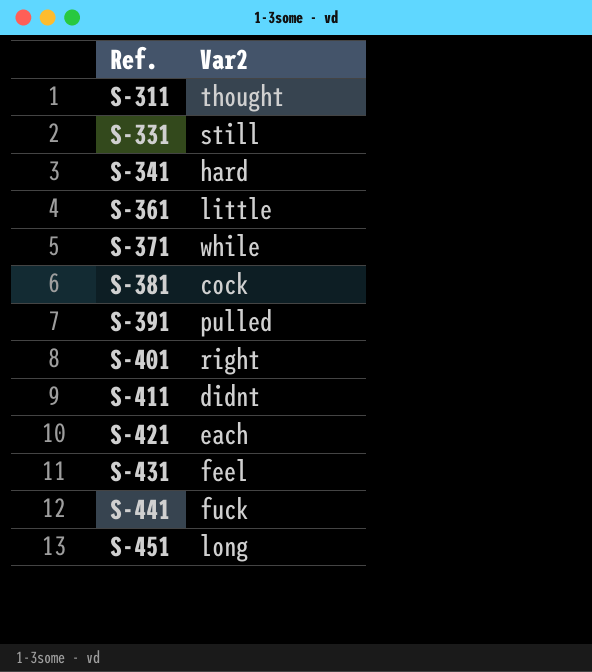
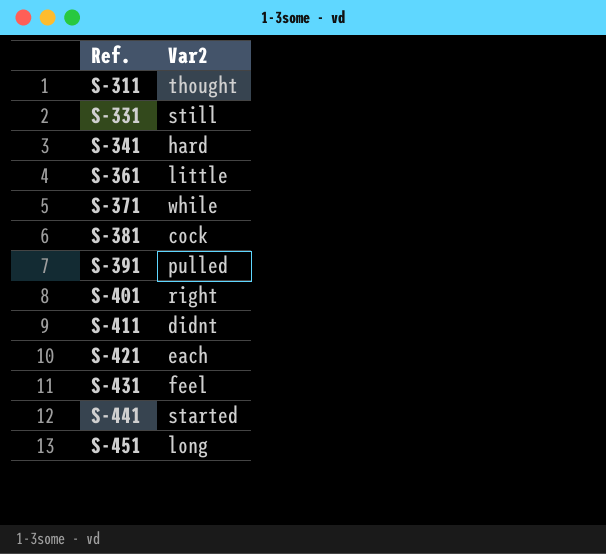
S-441 | Var2: fuck -> started

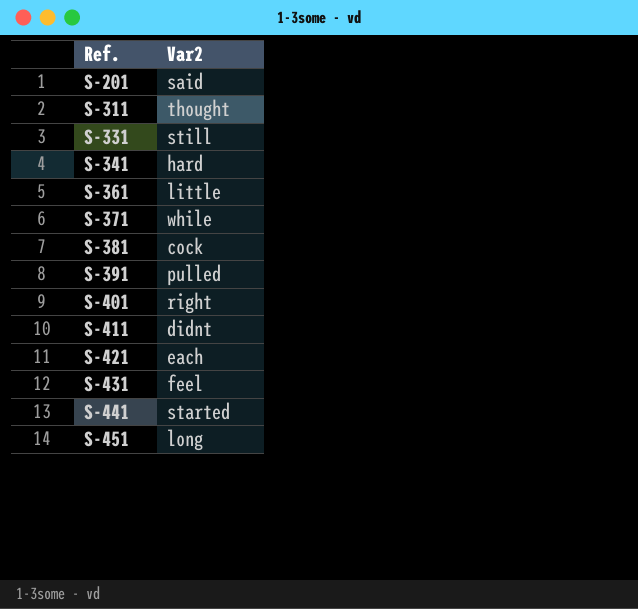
row S-201: none -> said

